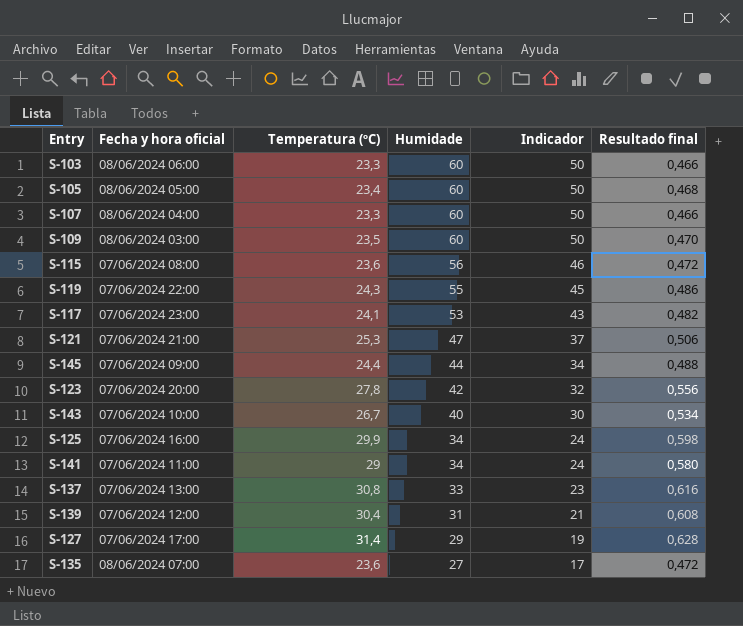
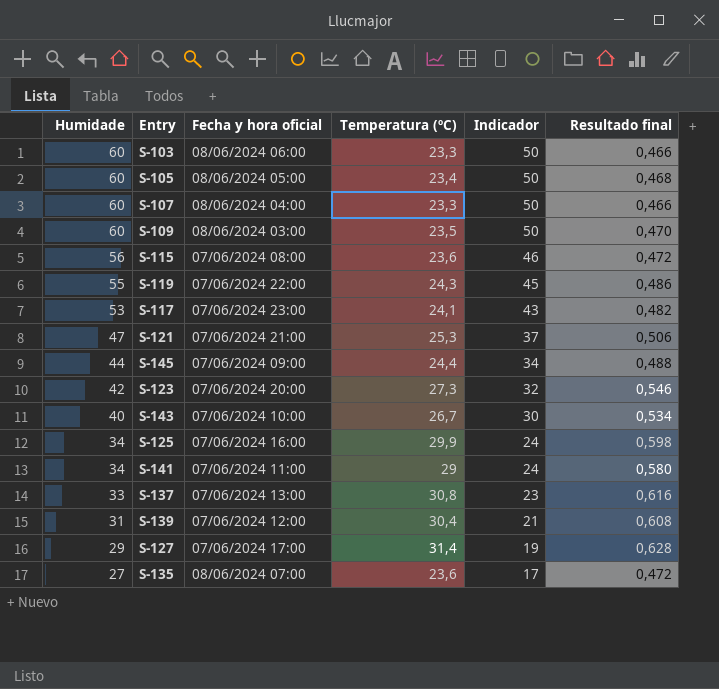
column Humidade | position: 4 -> 1
S-123 | Temperatura (ºC): 27,8 -> 27,3
S-123 | Resultado final: 0,556 -> 0,546

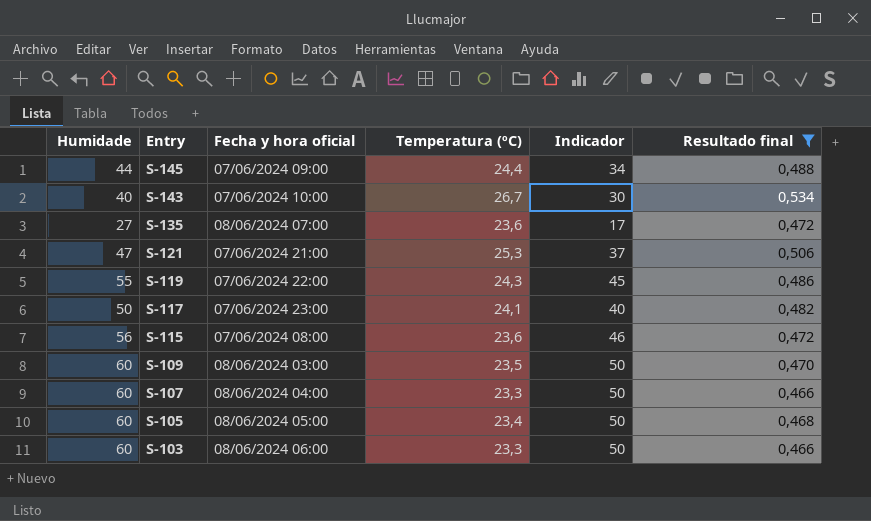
filter: none -> Resultado final <= 0,534
row order: Humidade descending -> Entry descending
S-117 | Humidade: 53 -> 50
S-117 | Indicador: 43 -> 40

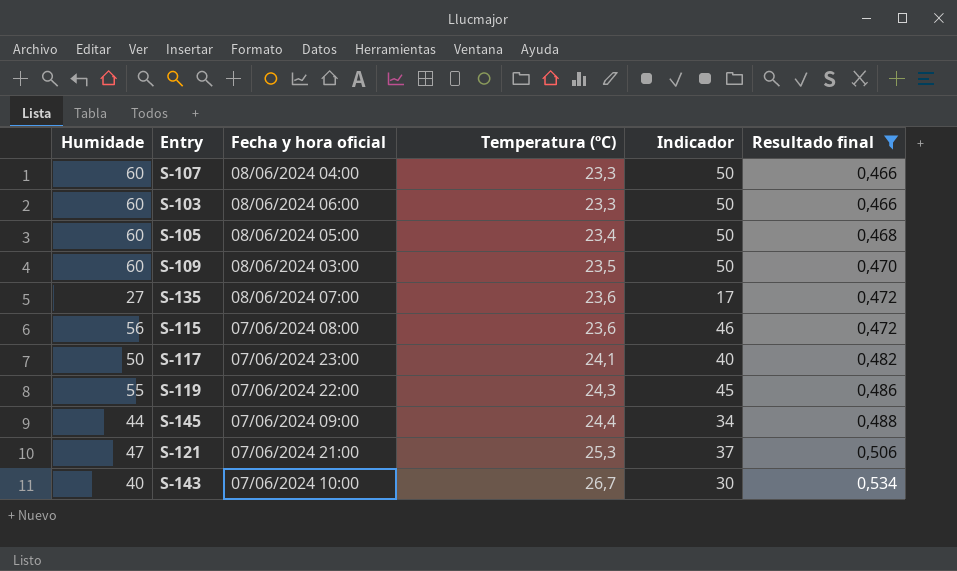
row order: Entry descending -> Temperatura (ºC) ascending

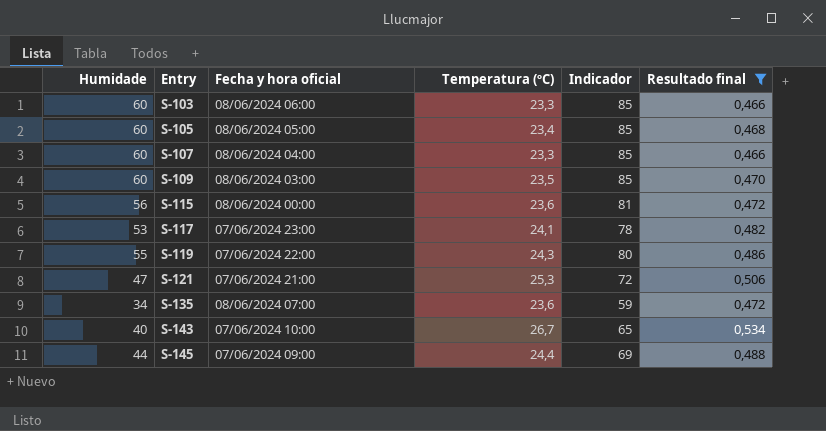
row order: Temperatura (ºC) ascending -> Entry ascending
column Indicador | formula: [Humidade] - 10 -> [Humidade] + 25
S-115 | Fecha y hora oficial: 07/06/2024 08:00 -> 08/06/2024 00:00
S-117 | Humidade: 50 -> 53
S-135 | Humidade: 27 -> 34

